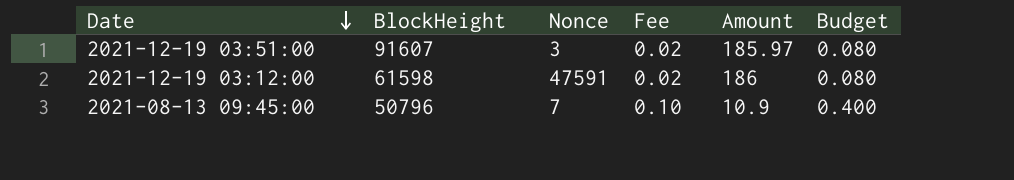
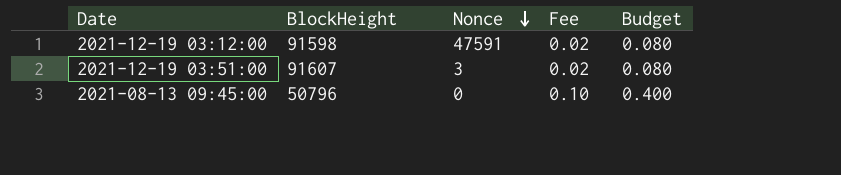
row order: Date descending -> Nonce descending
column Amount | position: 5 -> none
2021-12-19 03:12:00 | BlockHeight: 61598 -> 91598
2021-08-13 09:45:00 | Nonce: 7 -> 0

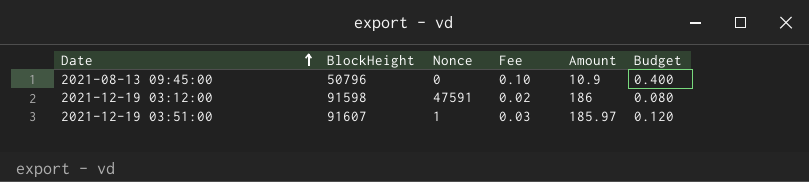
row order: Nonce descending -> Date ascending
column Amount | position: none -> 5
2021-12-19 03:51:00 | Nonce: 3 -> 1
2021-12-19 03:51:00 | Fee: 0.02 -> 0.03
2021-12-19 03:51:00 | Budget: 0.080 -> 0.120

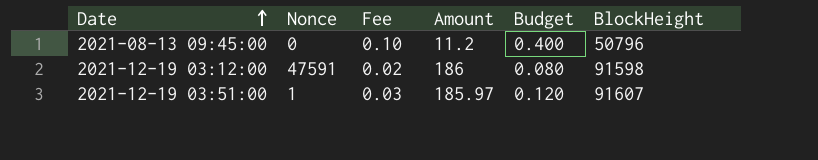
column BlockHeight | position: 2 -> 6
2021-08-13 09:45:00 | Amount: 10.9 -> 11.2

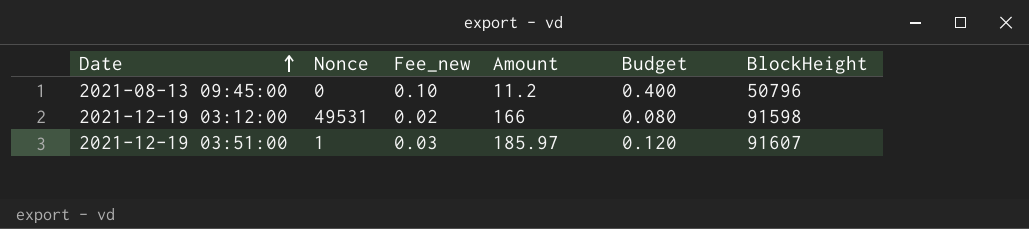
column name: Fee -> Fee_new
2021-12-19 03:12:00 | Nonce: 47591 -> 49531
2021-12-19 03:12:00 | Amount: 186 -> 166

